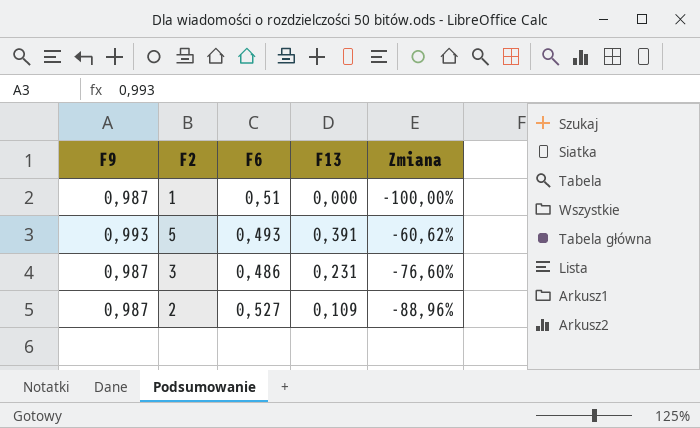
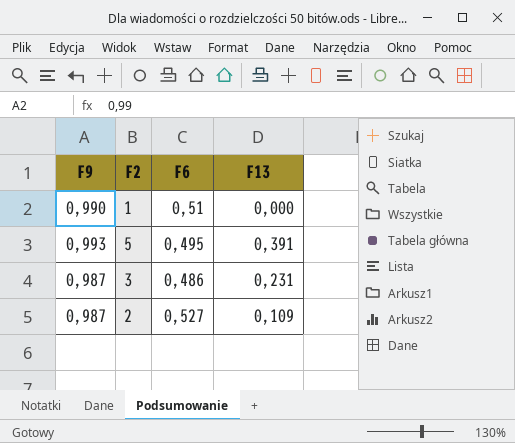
column Zmiana | formula: ([F13] - [F9]) / [F9] -> none
1 | F9: 0,987 -> 0,990
5 | F6: 0,493 -> 0,495

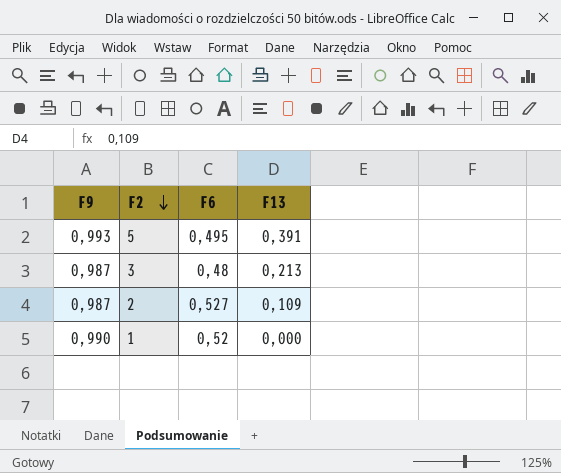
row order: none -> F2 descending
3 | F6: 0,486 -> 0,48
3 | F13: 0,231 -> 0,213
1 | F6: 0,51 -> 0,52

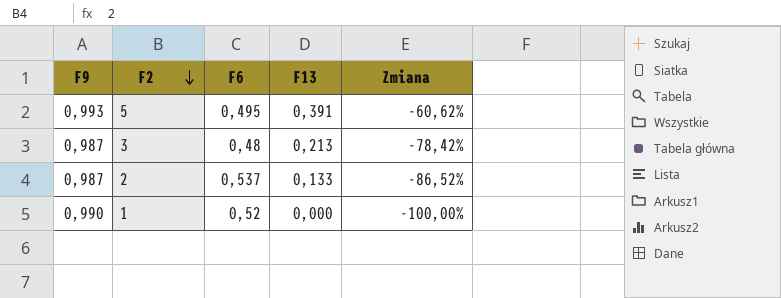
column Zmiana | formula: none -> ([F13] - [F9]) / [F9]
2 | F6: 0,527 -> 0,537
2 | F13: 0,109 -> 0,133

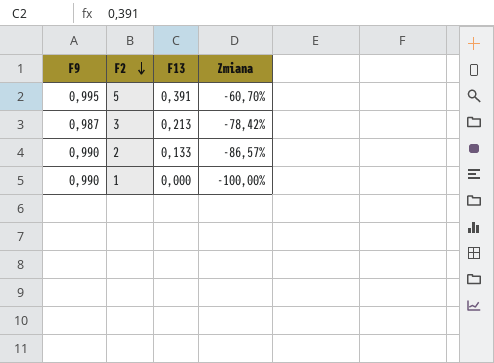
column F6 | position: 3 -> none
5 | F9: 0,993 -> 0,995
5 | Zmiana: -60,62% -> -60,70%
2 | F9: 0,987 -> 0,990
2 | Zmiana: -86,52% -> -86,57%

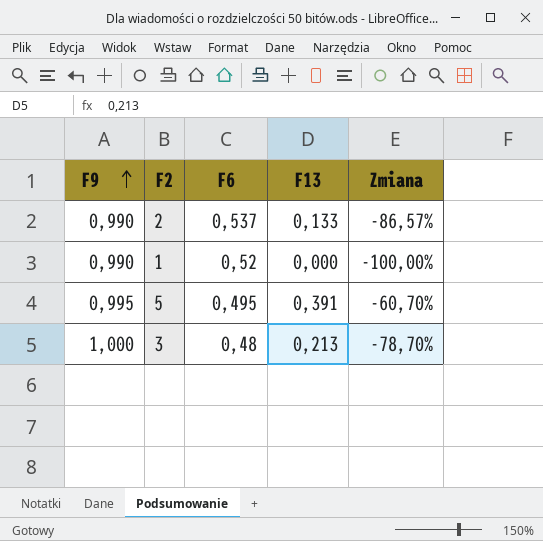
row order: F2 descending -> F9 ascending
column F6 | position: none -> 3
3 | F9: 0,987 -> 1,000
3 | Zmiana: -78,42% -> -78,70%

